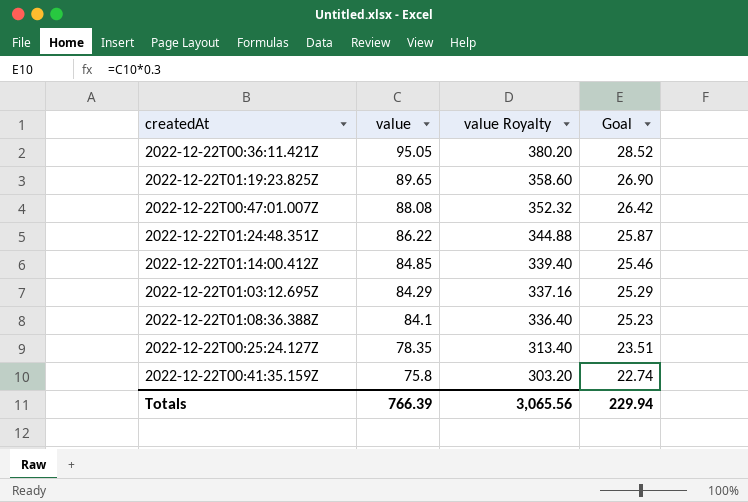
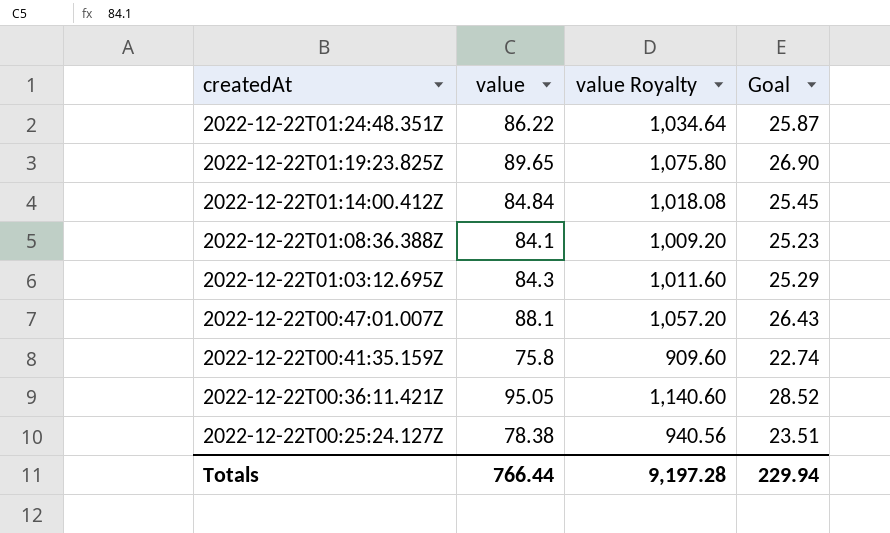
row order: value descending -> createdAt descending
column value Royalty | formula: [value] * 4 -> [value] * 12
2022-12-22T01:14:00.412Z | value: 84.85 -> 84.84
2022-12-22T01:14:00.412Z | Goal: 25.46 -> 25.45
2022-12-22T01:03:12.695Z | value: 84.29 -> 84.3
2022-12-22T00:47:01.007Z | value: 88.08 -> 88.1
2022-12-22T00:47:01.007Z | Goal: 26.42 -> 26.43
2022-12-22T00:25:24.127Z | value: 78.35 -> 78.38
Totals | value: 766.39 -> 766.44
Totals | value Royalty: 3,065.56 -> 9,197.28

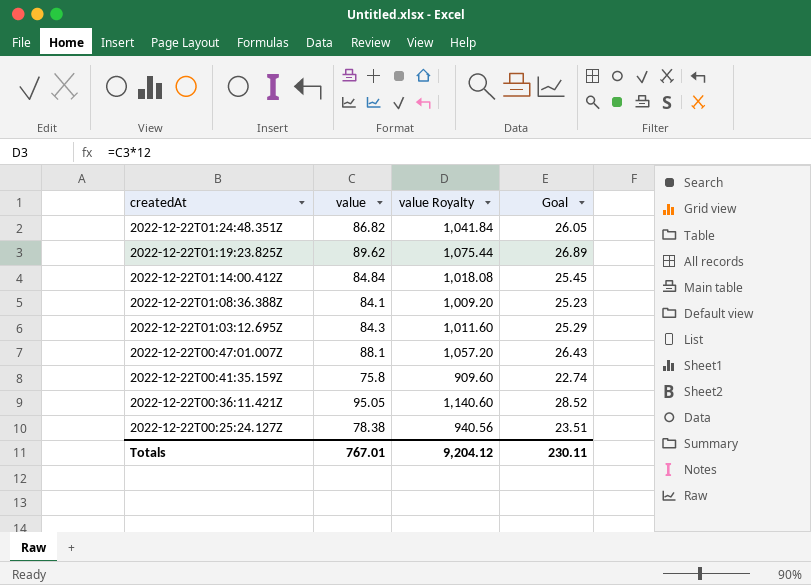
2022-12-22T01:24:48.351Z | value: 86.22 -> 86.82
2022-12-22T01:24:48.351Z | value Royalty: 1,034.64 -> 1,041.84
2022-12-22T01:24:48.351Z | Goal: 25.87 -> 26.05
2022-12-22T01:19:23.825Z | value: 89.65 -> 89.62
2022-12-22T01:19:23.825Z | value Royalty: 1,075.80 -> 1,075.44
2022-12-22T01:19:23.825Z | Goal: 26.90 -> 26.89
Totals | value: 766.44 -> 767.01
Totals | value Royalty: 9,197.28 -> 9,204.12
Totals | Goal: 229.94 -> 230.11

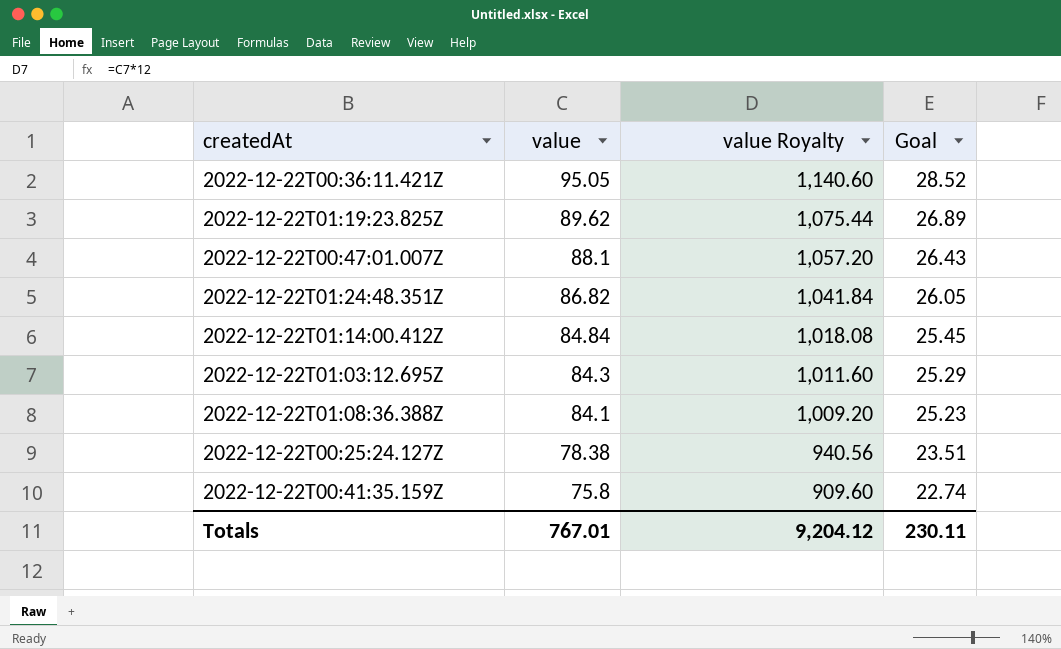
row order: createdAt descending -> value descending

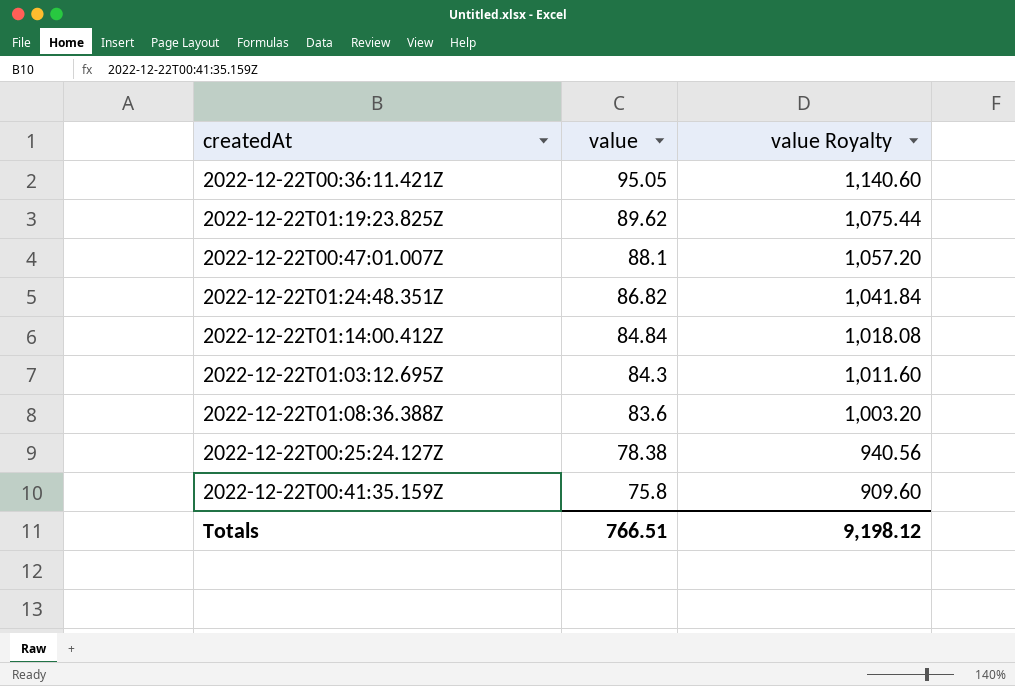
column Goal | formula: [value] * 0.3 -> none
2022-12-22T01:08:36.388Z | value: 84.1 -> 83.6
2022-12-22T01:08:36.388Z | value Royalty: 1,009.20 -> 1,003.20
Totals | value: 767.01 -> 766.51
Totals | value Royalty: 9,204.12 -> 9,198.12

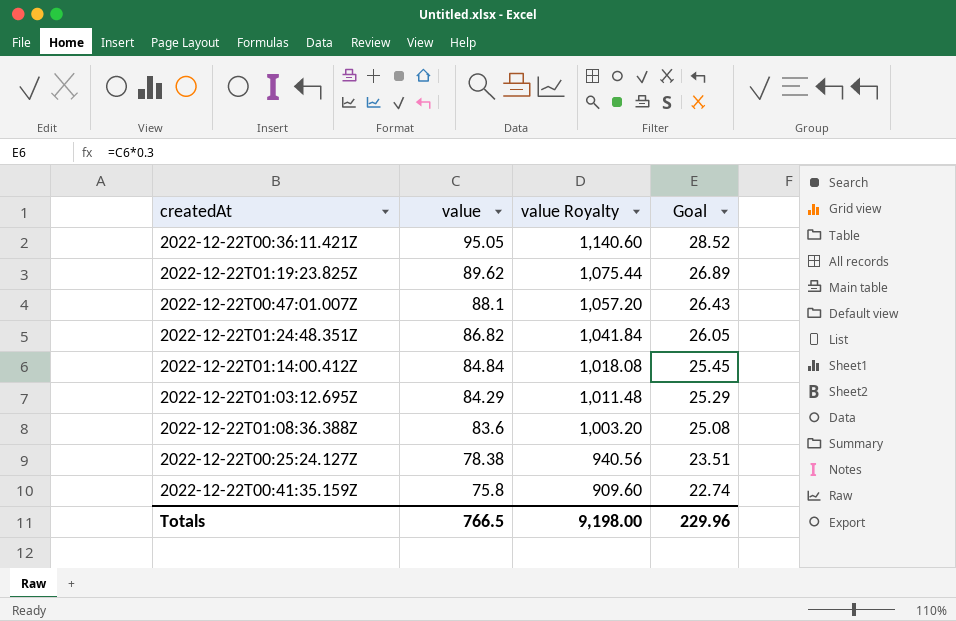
column Goal | formula: none -> [value] * 0.3
2022-12-22T01:03:12.695Z | value: 84.3 -> 84.29
2022-12-22T01:03:12.695Z | value Royalty: 1,011.60 -> 1,011.48
Totals | value: 766.51 -> 766.5
Totals | value Royalty: 9,198.12 -> 9,198.00

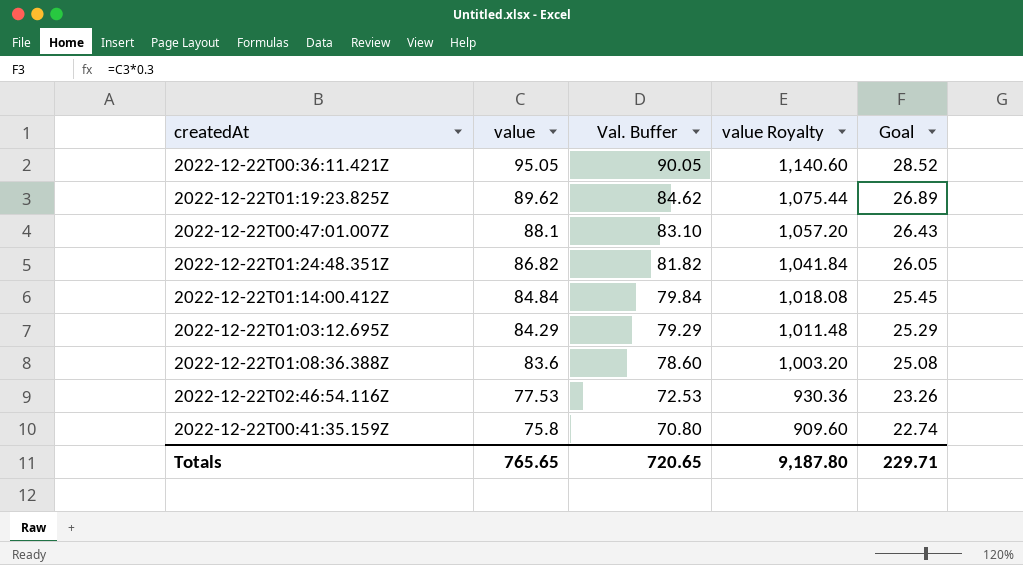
column Val. Buffer | formula: none -> [value] - 5
row 2022-12-22T00:25:24.127Z: 78.38 | 940.56 | 23.51 -> none
row 2022-12-22T02:46:54.116Z: none -> 77.53 | 72.53 | 930.36 | 23.26
Totals | value: 766.5 -> 765.65
Totals | value Royalty: 9,198.00 -> 9,187.80
Totals | Goal: 229.96 -> 229.71

